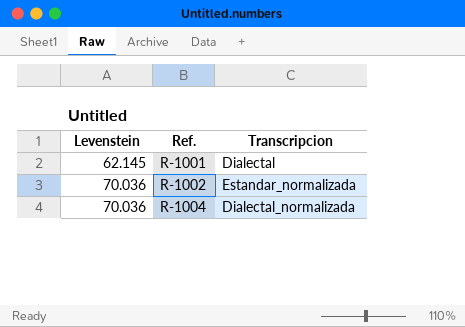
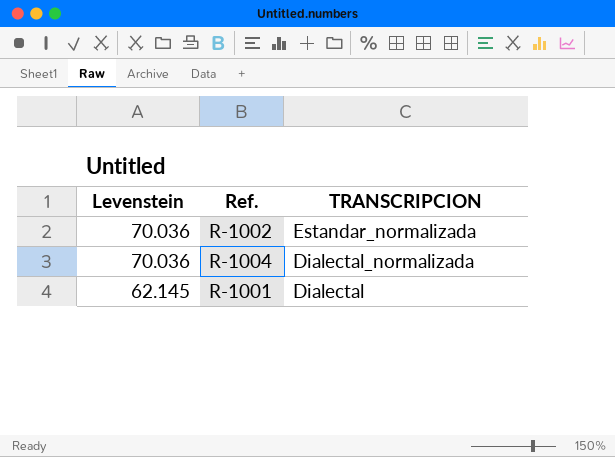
row order: Levenstein ascending -> Levenstein descending
column name: Transcripcion -> TRANSCRIPCION

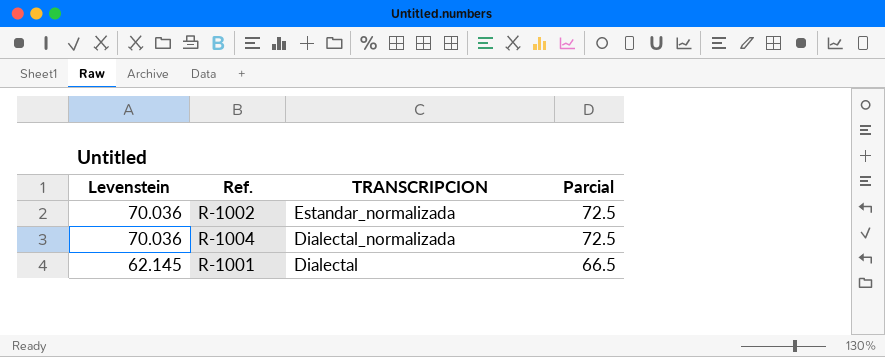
column Parcial | position: none -> 4

